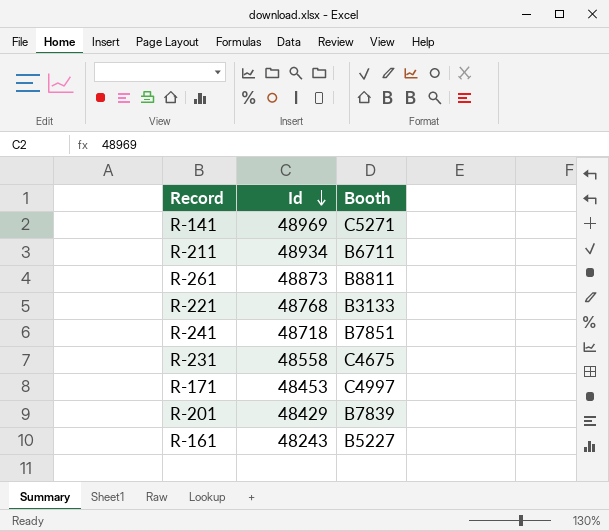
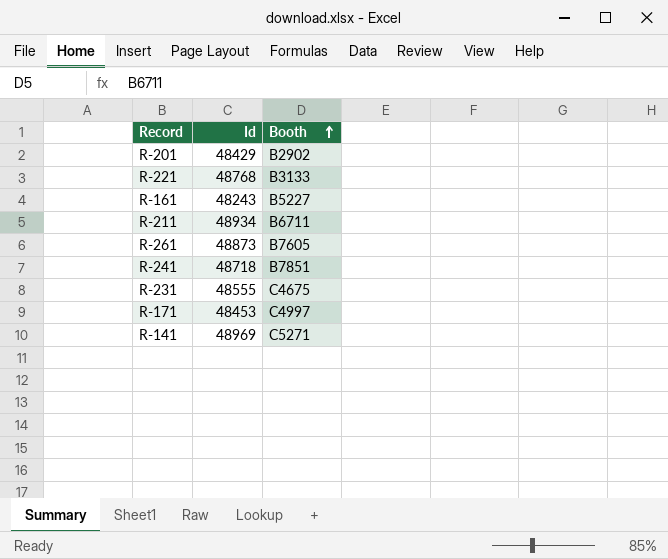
row order: Id descending -> Booth ascending
R-201 | Booth: B7839 -> B2902
R-261 | Booth: B8811 -> B7605
R-231 | Id: 48558 -> 48555

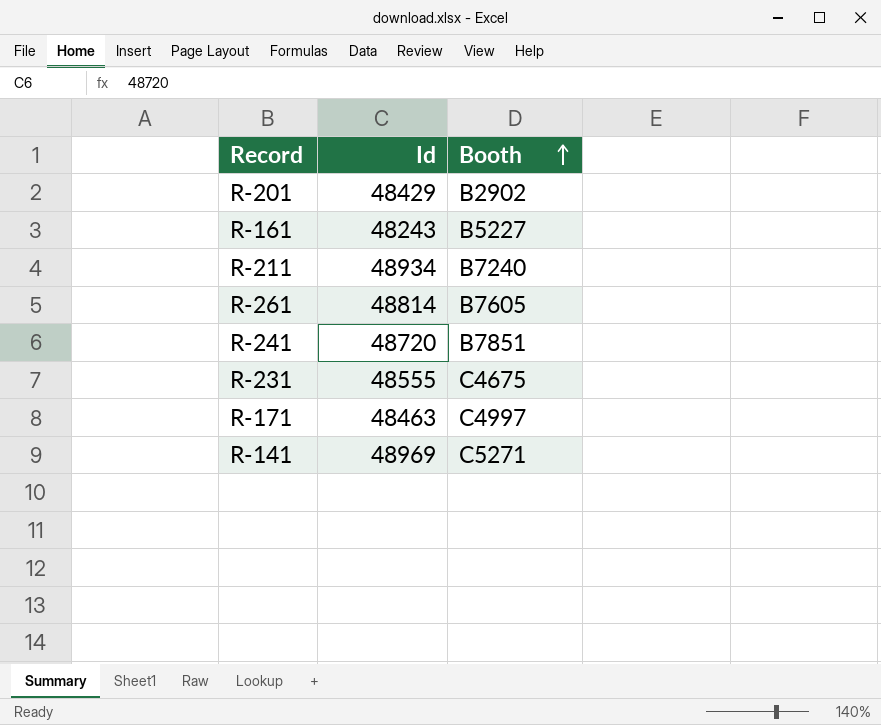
row R-221: 48768 | B3133 -> none
R-211 | Booth: B6711 -> B7240
R-261 | Id: 48873 -> 48814
R-241 | Id: 48718 -> 48720
R-171 | Id: 48453 -> 48463

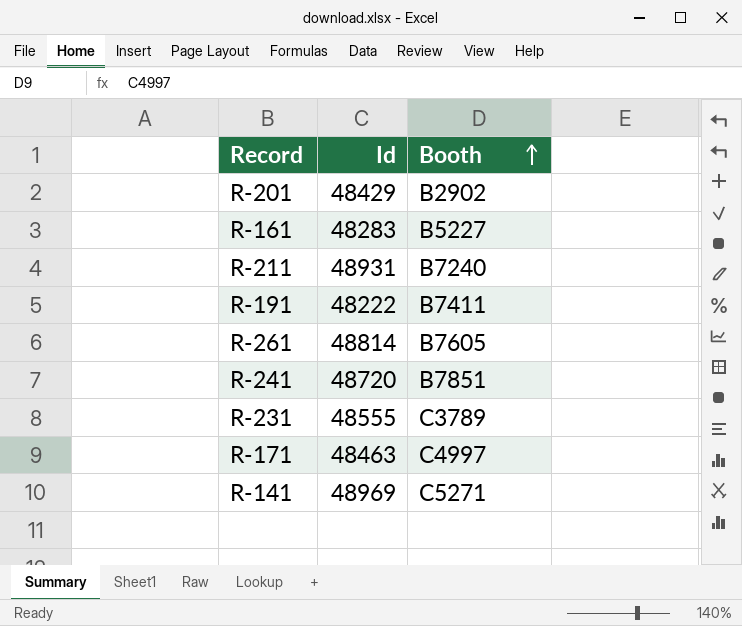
R-161 | Id: 48243 -> 48283
R-211 | Id: 48934 -> 48931
row R-191: none -> 48222 | B7411
R-231 | Booth: C4675 -> C3789

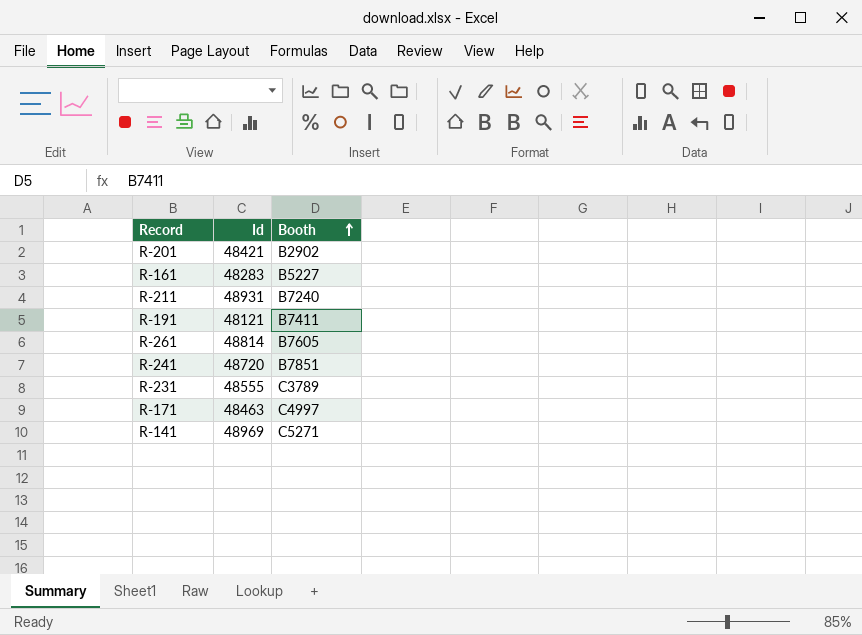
R-201 | Id: 48429 -> 48421
R-191 | Id: 48222 -> 48121

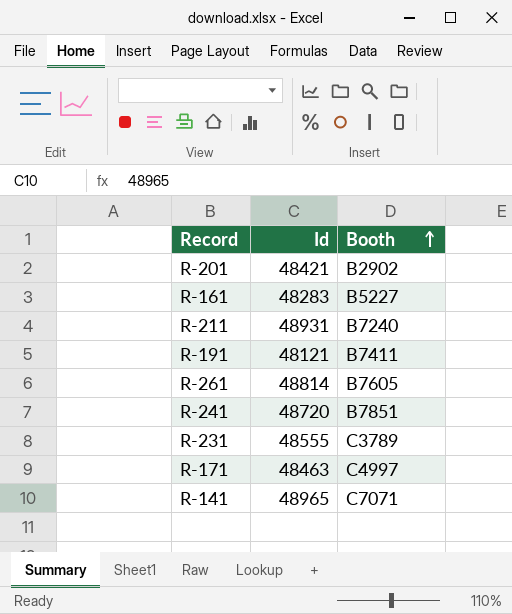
R-141 | Id: 48969 -> 48965
R-141 | Booth: C5271 -> C7071

